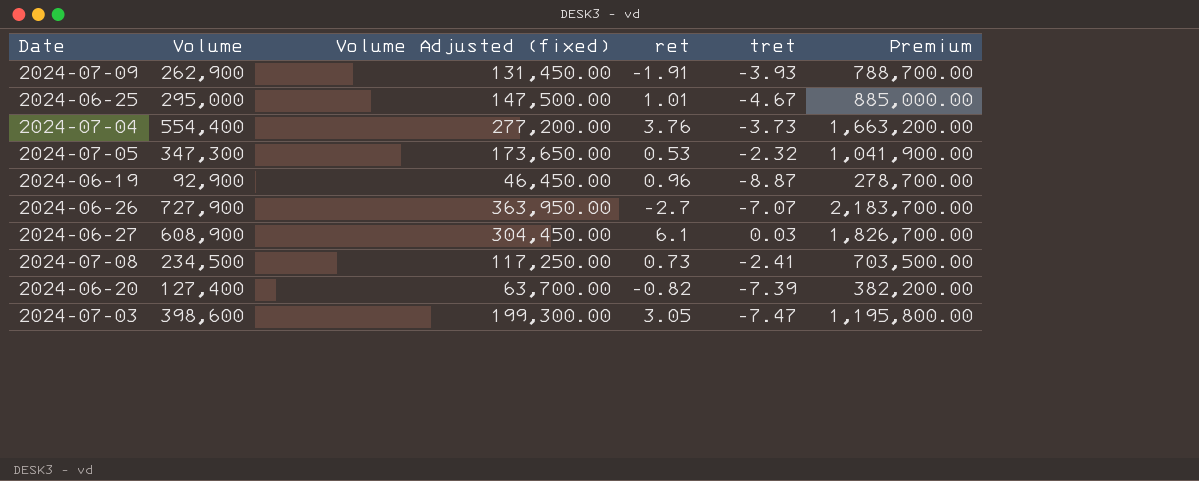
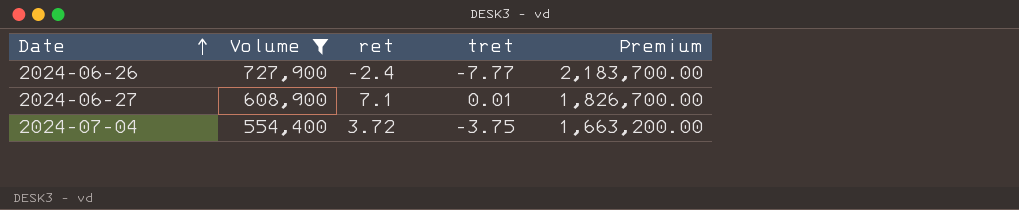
filter: none -> Volume >= 554,400
row order: none -> Date ascending
column Volume Adjusted (fixed) | formula: [Volume] * 0.5 -> none
2024-06-26 | ret: -2.7 -> -2.4
2024-06-26 | tret: -7.07 -> -7.77
2024-06-27 | ret: 6.1 -> 7.1
2024-06-27 | tret: 0.03 -> 0.01
2024-07-04 | ret: 3.76 -> 3.72
2024-07-04 | tret: -3.73 -> -3.75

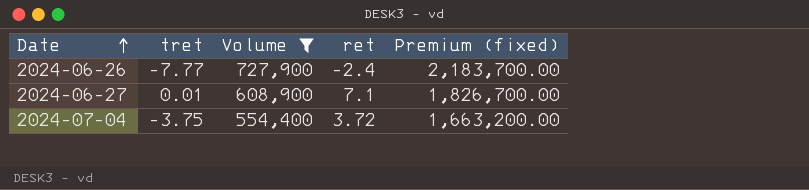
column tret | position: 4 -> 2
column name: Premium -> Premium (fixed)

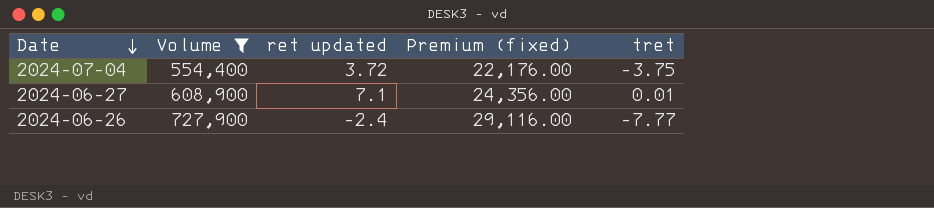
row order: Date ascending -> Date descending
column name: ret -> ret updated
column Premium (fixed) | formula: [Volume] * 3 -> [Volume] * 0.04
column tret | position: 2 -> 5

